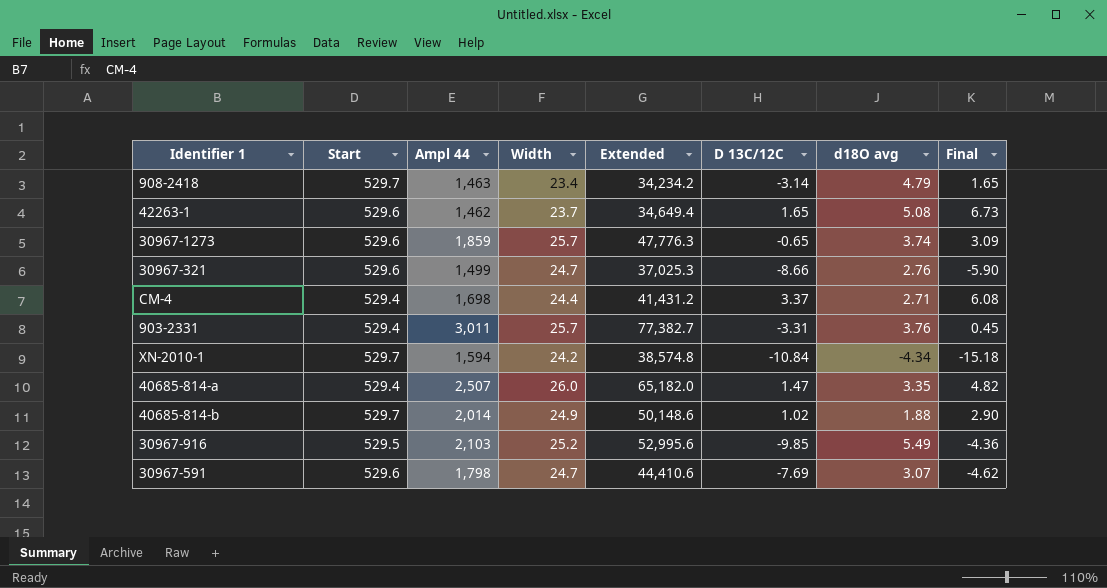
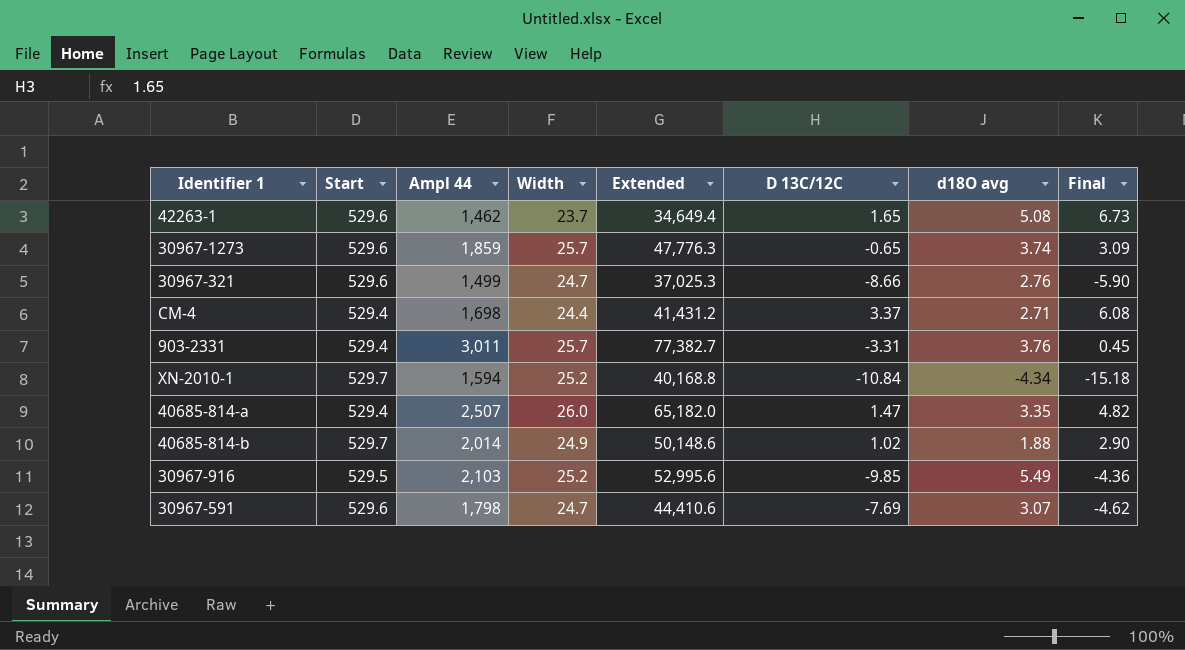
row 908-2418: 529.7 | 1,463 | 23.4 | 34,234.2 | -3.14 | 4.79 | 1.65 -> none
XN-2010-1 | Width: 24.2 -> 25.2
XN-2010-1 | Extended: 38,574.8 -> 40,168.8

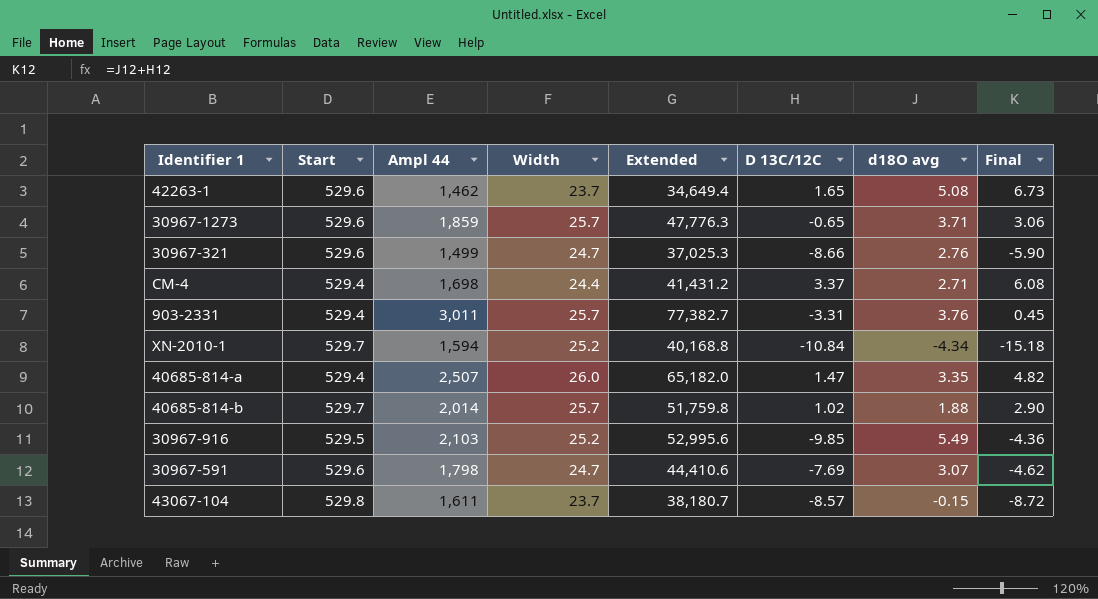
30967-1273 | d18O avg: 3.74 -> 3.71
30967-1273 | Final: 3.09 -> 3.06
40685-814-b | Width: 24.9 -> 25.7
40685-814-b | Extended: 50,148.6 -> 51,759.8
row 43067-104: none -> 529.8 | 1,611 | 23.7 | 38,180.7 | -8.57 | -0.15 | -8.72

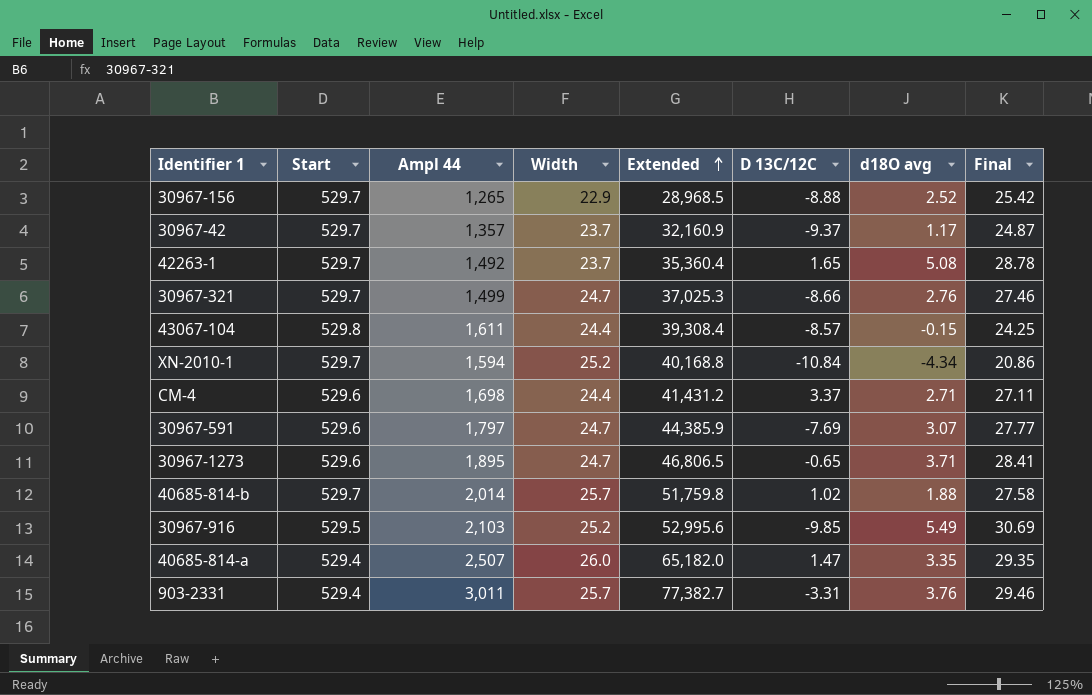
row order: none -> Extended ascending
column Final | formula: [D 13C/12C] + [d18O avg] -> [Width] + [d18O avg]
row 30967-156: none -> 529.7 | 1,265 | 22.9 | 28,968.5 | -8.88 | 2.52 | 25.42
row 30967-42: none -> 529.7 | 1,357 | 23.7 | 32,160.9 | -9.37 | 1.17 | 24.87
42263-1 | Start: 529.6 -> 529.7
42263-1 | Ampl 44: 1,462 -> 1,492
42263-1 | Extended: 34,649.4 -> 35,360.4
30967-321 | Start: 529.6 -> 529.7
43067-104 | Width: 23.7 -> 24.4
43067-104 | Extended: 38,180.7 -> 39,308.4
CM-4 | Start: 529.4 -> 529.6
30967-591 | Ampl 44: 1,798 -> 1,797
30967-591 | Extended: 44,410.6 -> 44,385.9
30967-1273 | Ampl 44: 1,859 -> 1,895
30967-1273 | Width: 25.7 -> 24.7
30967-1273 | Extended: 47,776.3 -> 46,806.5

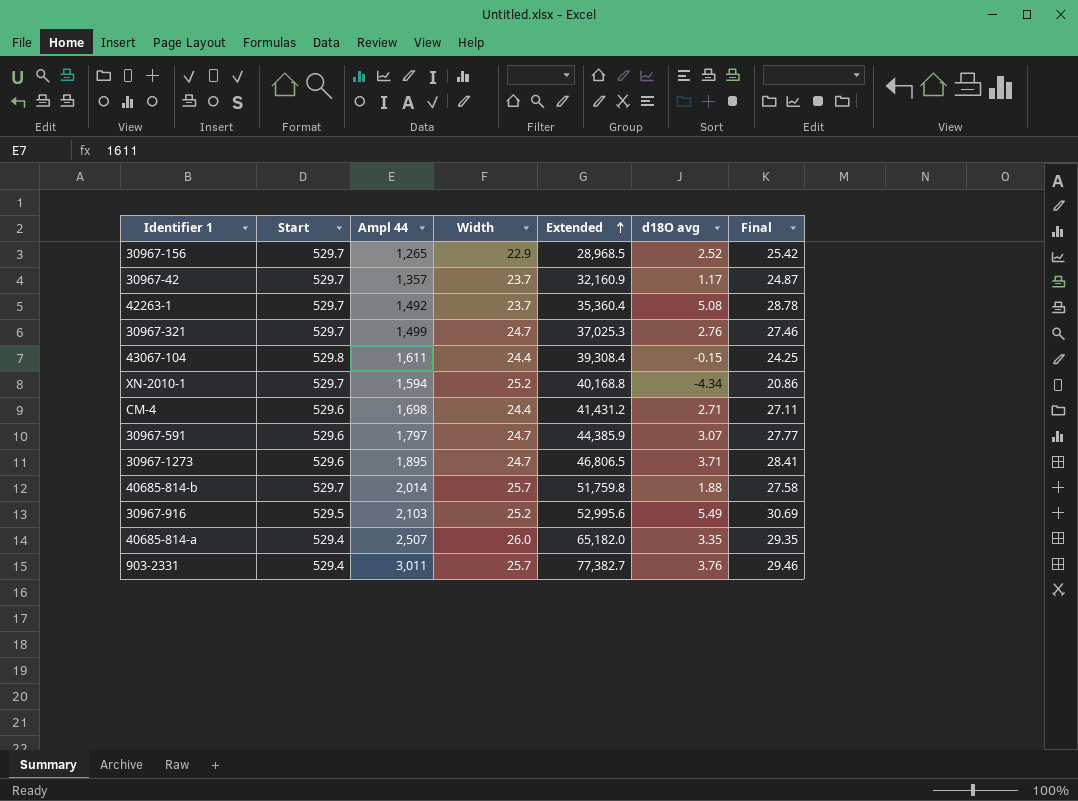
column D 13C/12C | position: 6 -> none

